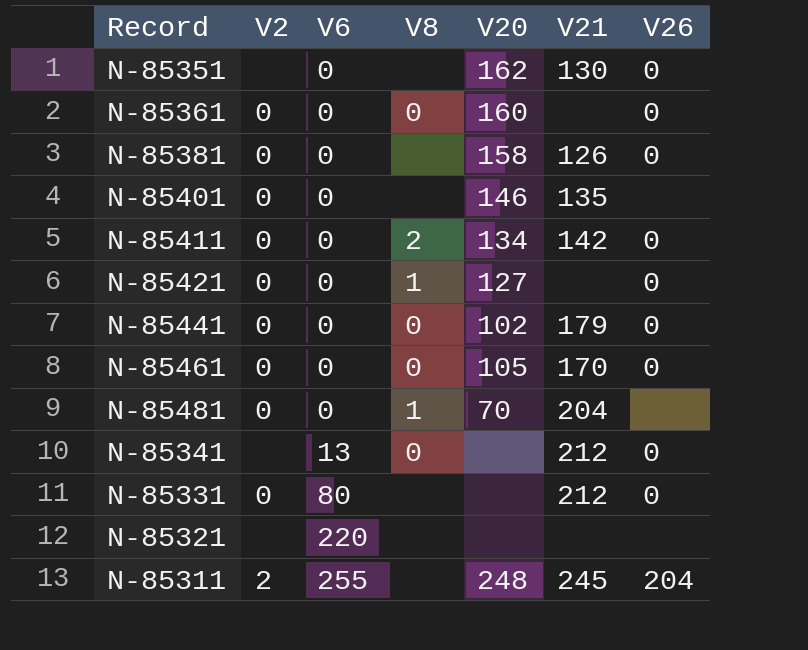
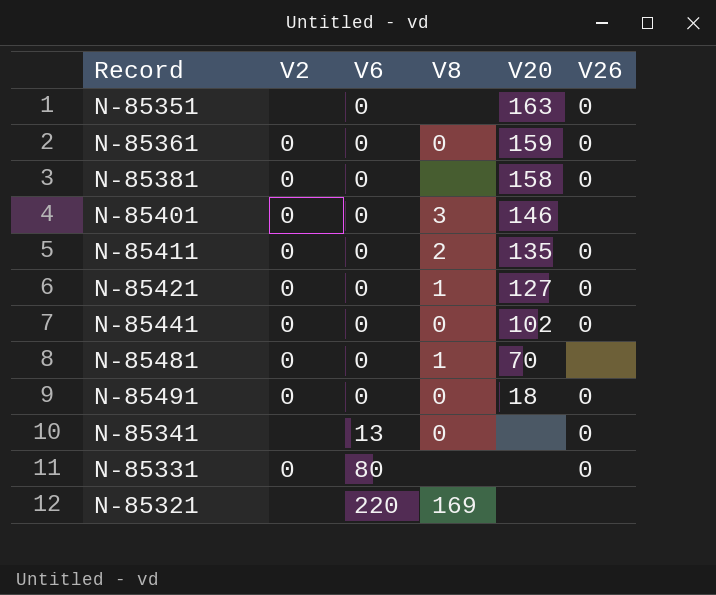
column V21 | position: 6 -> none
row N-85461: 0 | 0 | 0 | 105 | 170 | 0 -> none
row N-85311: 2 | 255 | none | 248 | 245 | 204 -> none
N-85351 | V20: 162 -> 163
N-85361 | V20: 160 -> 159
N-85401 | V8: none -> 3
N-85411 | V20: 134 -> 135
row N-85491: none -> 0 | 0 | 0 | 18 | 0
N-85321 | V8: none -> 169

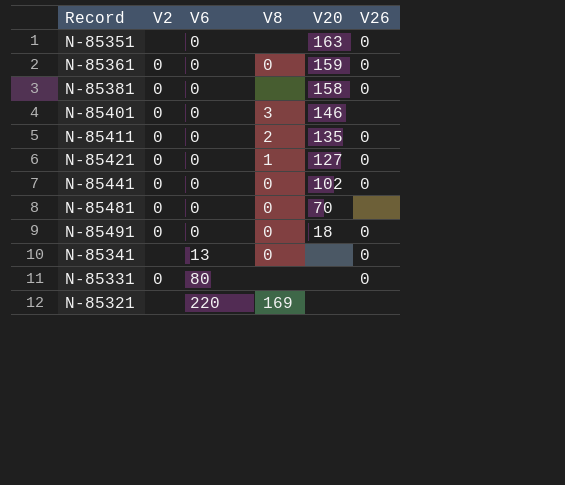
N-85481 | V8: 1 -> 0

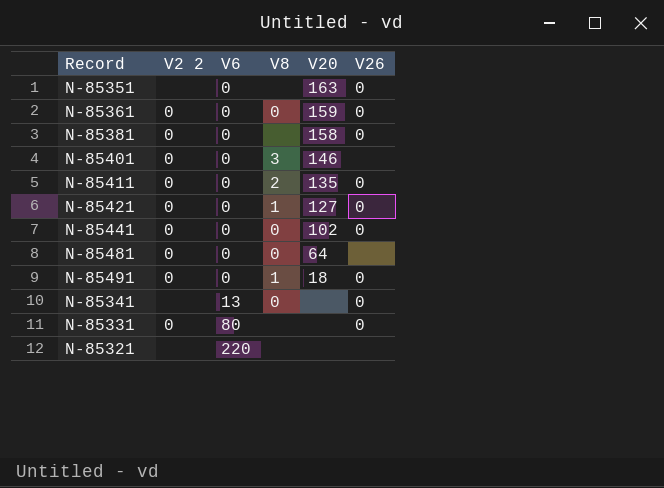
column name: V2 -> V2 2
N-85481 | V20: 70 -> 64
N-85491 | V8: 0 -> 1
N-85321 | V8: 169 -> none

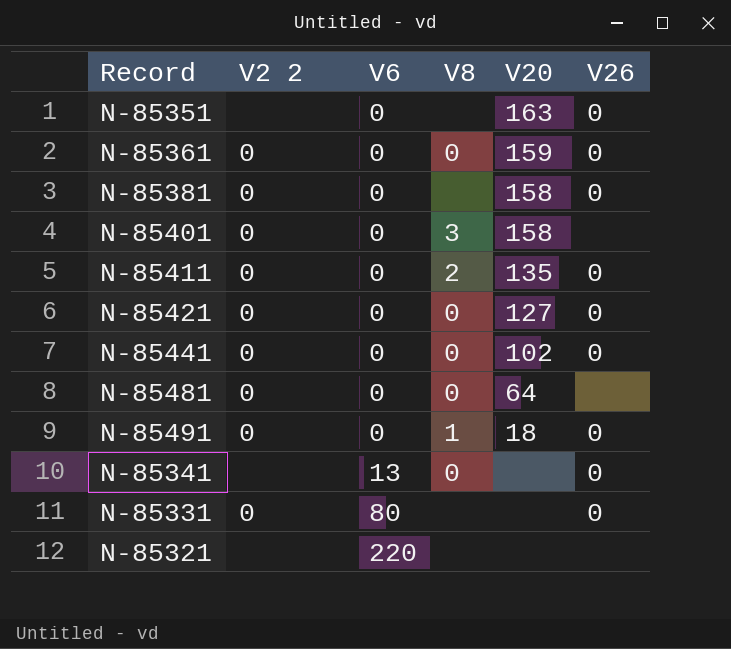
N-85401 | V20: 146 -> 158
N-85421 | V8: 1 -> 0

